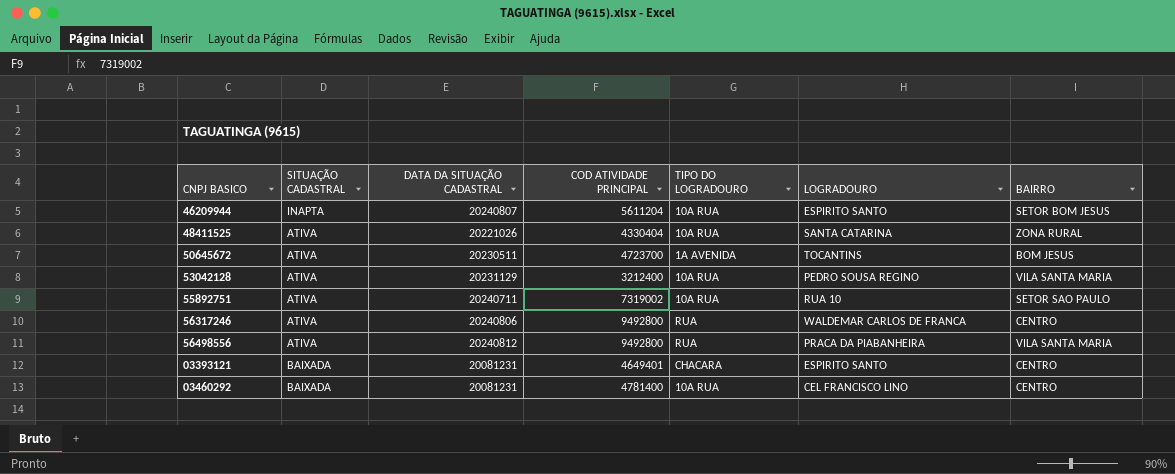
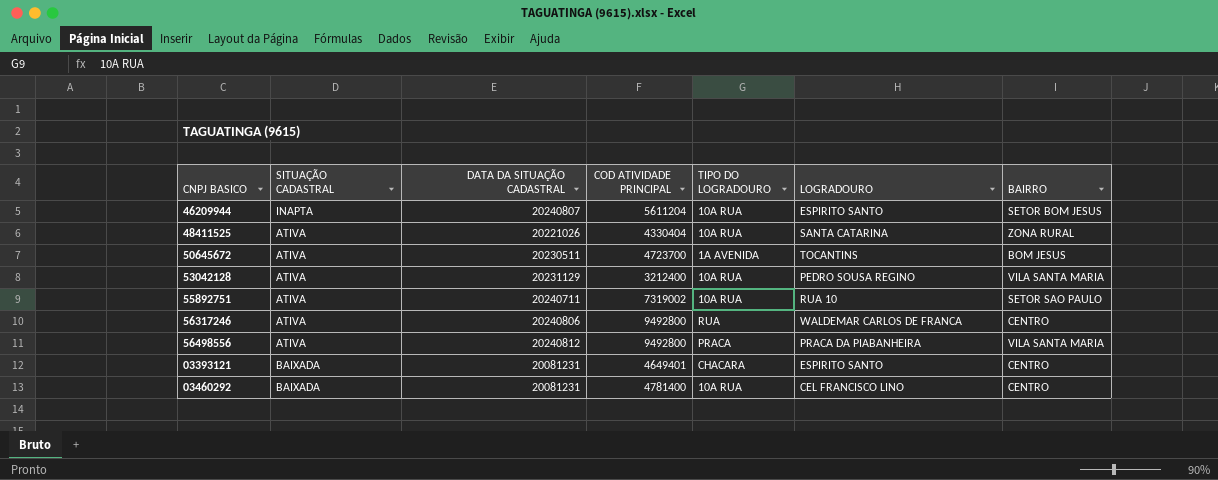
56498556 | TIPO DO LOGRADOURO: RUA -> PRACA

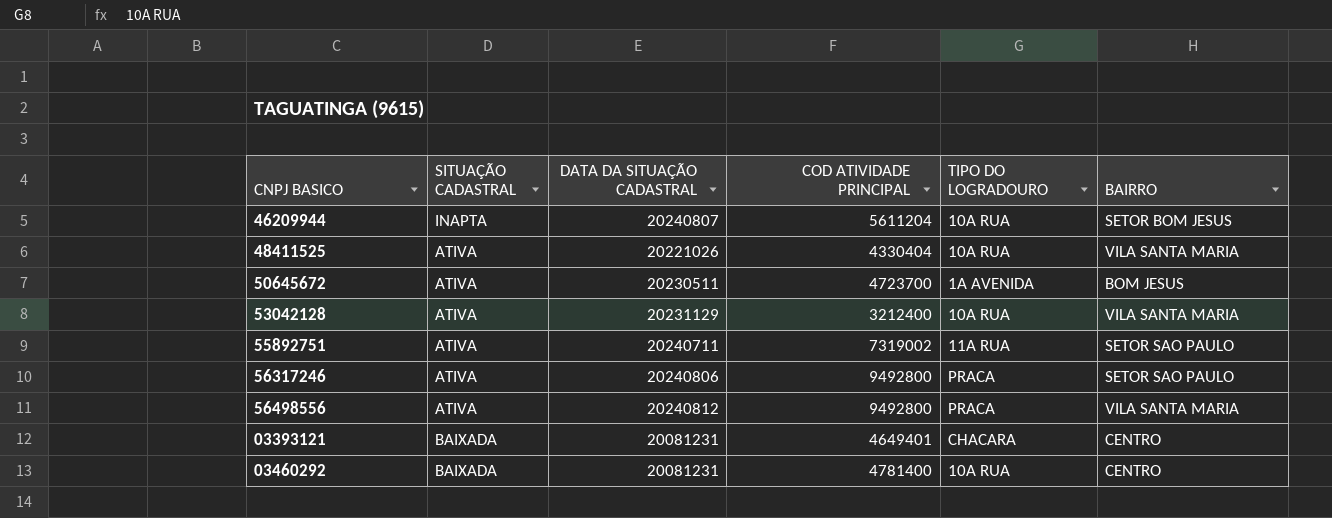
column LOGRADOURO | position: 6 -> none
48411525 | BAIRRO: ZONA RURAL -> VILA SANTA MARIA
55892751 | TIPO DO LOGRADOURO: 10A RUA -> 11A RUA
56317246 | TIPO DO LOGRADOURO: RUA -> PRACA
56317246 | BAIRRO: CENTRO -> SETOR SAO PAULO

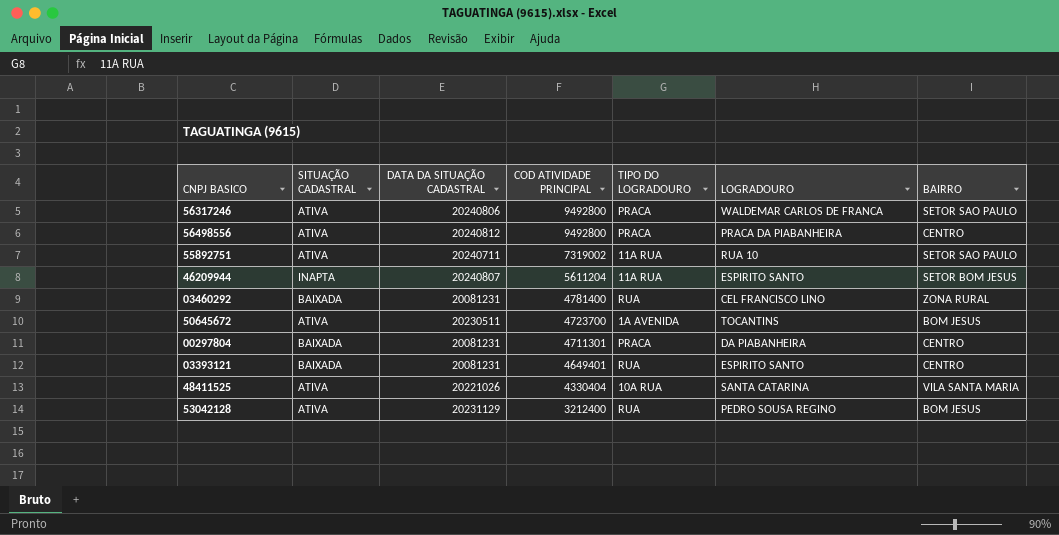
row order: none -> COD ATIVIDADE PRINCIPAL descending
column LOGRADOURO | position: none -> 6
56498556 | BAIRRO: VILA SANTA MARIA -> CENTRO
46209944 | TIPO DO LOGRADOURO: 10A RUA -> 11A RUA
03460292 | TIPO DO LOGRADOURO: 10A RUA -> RUA
03460292 | BAIRRO: CENTRO -> ZONA RURAL
row 00297804: none -> BAIXADA | 20081231 | 4711301 | PRACA | DA PIABANHEIRA | CENTRO
03393121 | TIPO DO LOGRADOURO: CHACARA -> RUA
53042128 | TIPO DO LOGRADOURO: 10A RUA -> RUA
53042128 | BAIRRO: VILA SANTA MARIA -> BOM JESUS

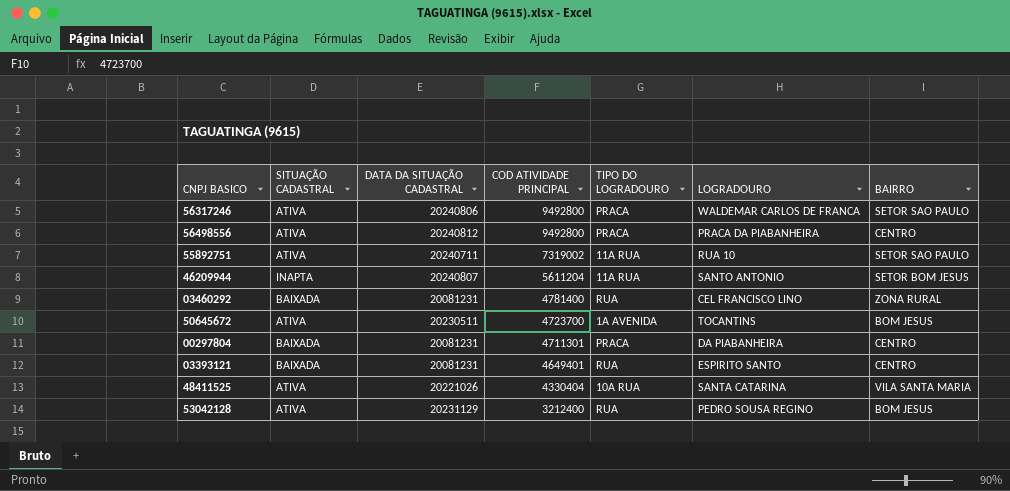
46209944 | LOGRADOURO: ESPIRITO SANTO -> SANTO ANTONIO

